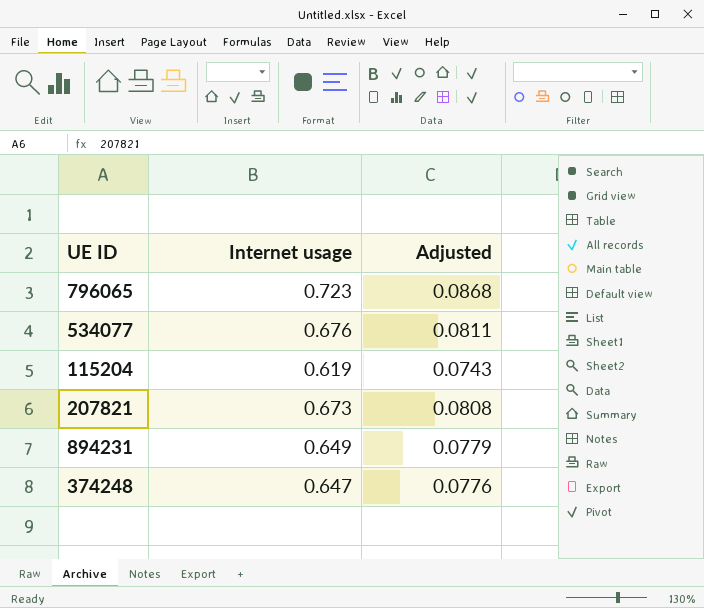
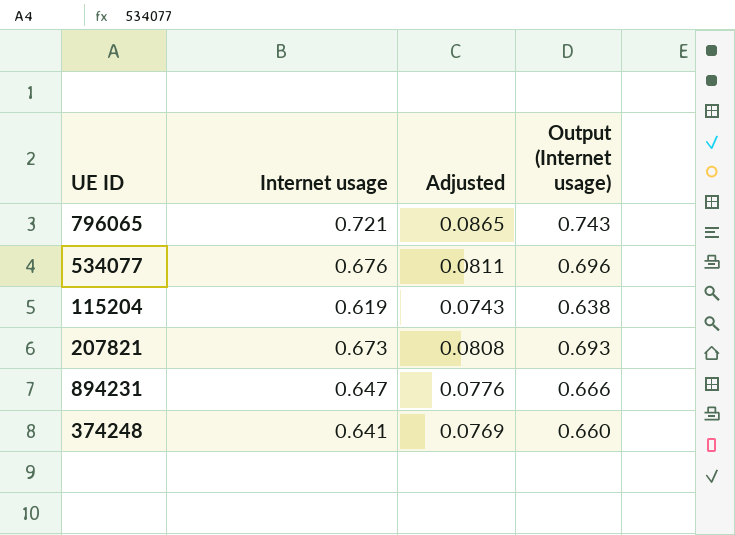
column Output (Internet usage) | formula: none -> [Internet usage] * 1.03
796065 | Internet usage: 0.723 -> 0.721
796065 | Adjusted: 0.0868 -> 0.0865
894231 | Internet usage: 0.649 -> 0.647
894231 | Adjusted: 0.0779 -> 0.0776
374248 | Internet usage: 0.647 -> 0.641
374248 | Adjusted: 0.0776 -> 0.0769

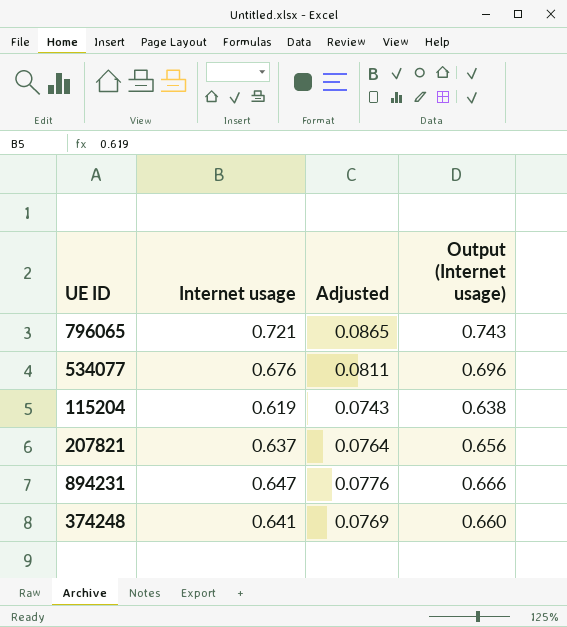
207821 | Internet usage: 0.673 -> 0.637
207821 | Adjusted: 0.0808 -> 0.0764
207821 | Output (Internet usage): 0.693 -> 0.656

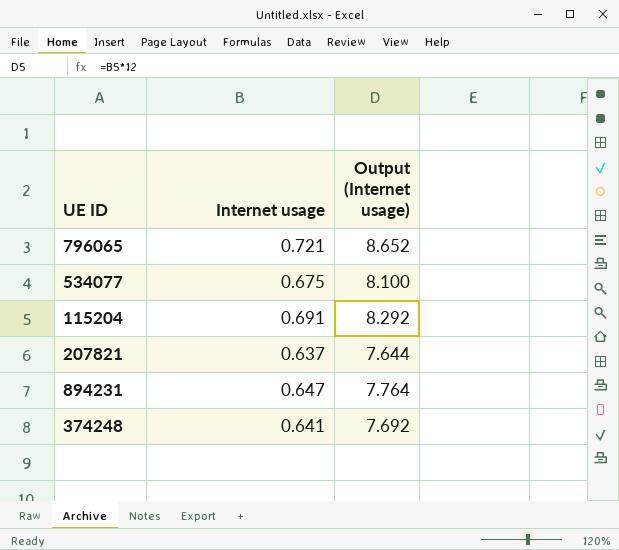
column Adjusted | formula: [Internet usage] * 0.12 -> none
column Output (Internet usage) | formula: [Internet usage] * 1.03 -> [Internet usage] * 12
534077 | Internet usage: 0.676 -> 0.675
115204 | Internet usage: 0.619 -> 0.691

